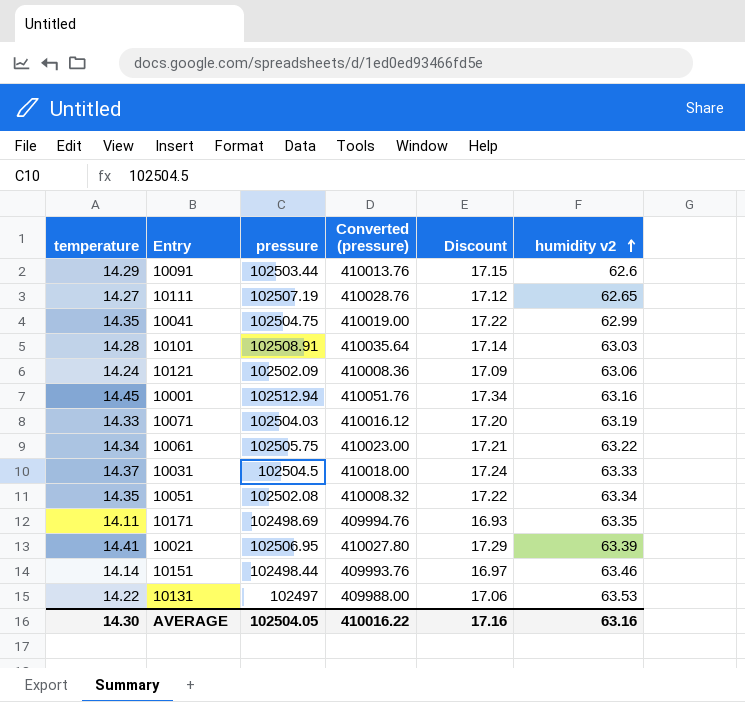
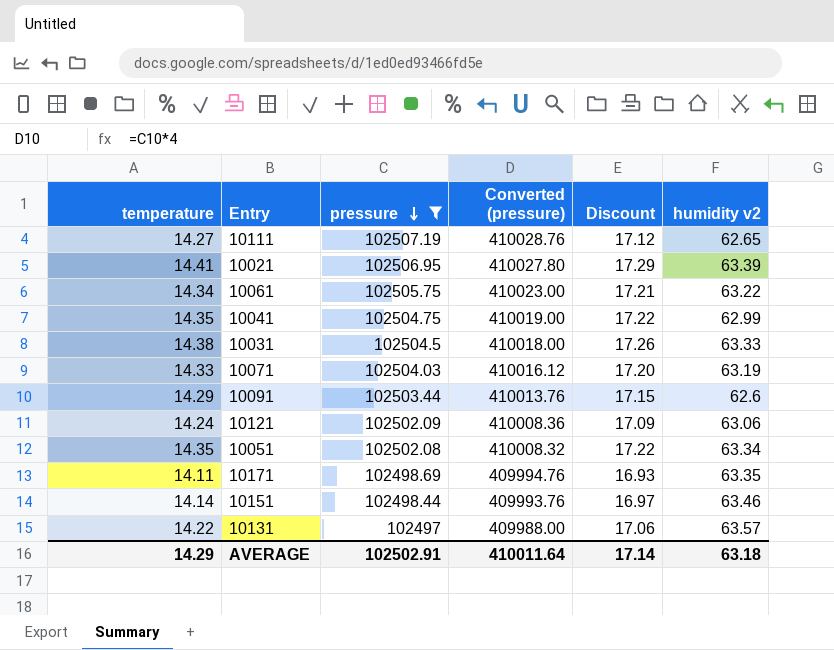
filter: none -> pressure <= 102507.19
row order: humidity v2 ascending -> pressure descending
10031 | temperature: 14.37 -> 14.38
10031 | Discount: 17.24 -> 17.26
10131 | humidity v2: 63.53 -> 63.57
AVERAGE | temperature: 14.30 -> 14.29
AVERAGE | pressure: 102504.05 -> 102502.91
AVERAGE | Converted (pressure): 410016.22 -> 410011.64
AVERAGE | Discount: 17.16 -> 17.14
AVERAGE | humidity v2: 63.16 -> 63.18

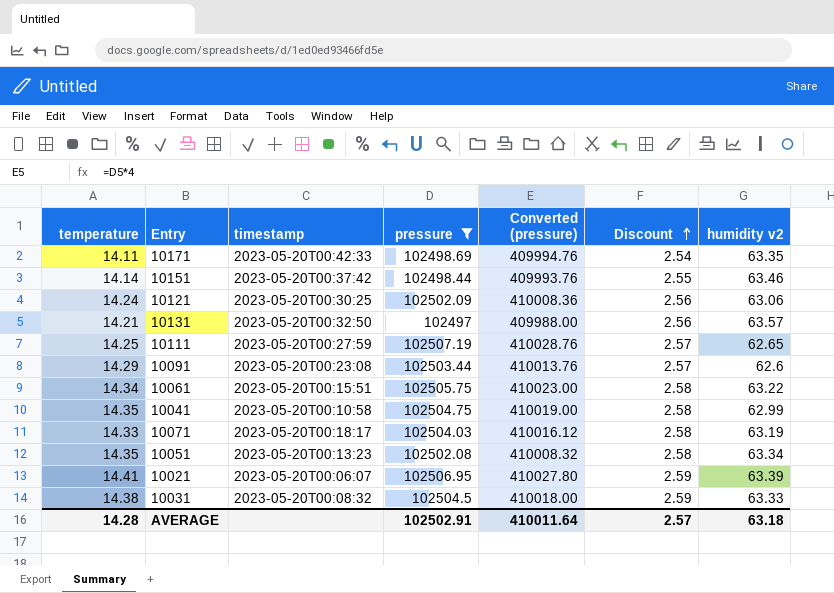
row order: pressure descending -> Discount ascending
column timestamp | position: none -> 3
column Discount | formula: [temperature] * 1.2 -> [temperature] * 0.18
10131 | temperature: 14.22 -> 14.21
10111 | temperature: 14.27 -> 14.25
AVERAGE | temperature: 14.29 -> 14.28
AVERAGE | Discount: 17.14 -> 2.57

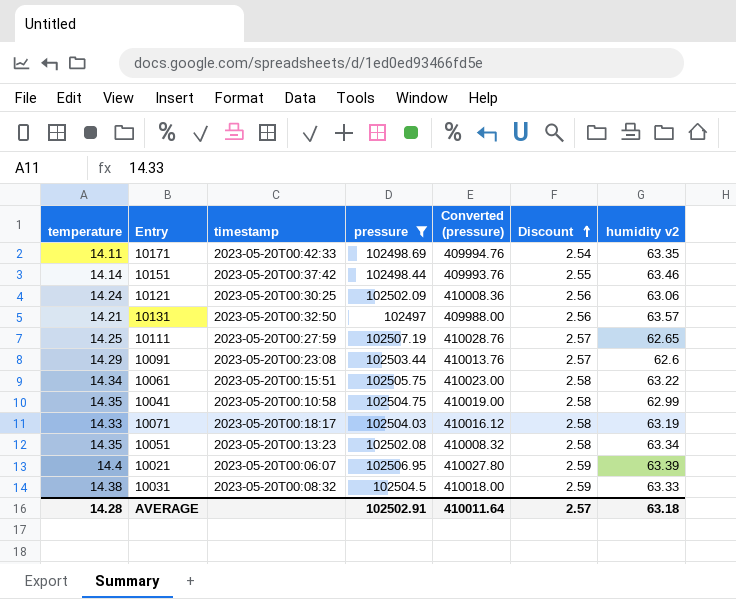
10021 | temperature: 14.41 -> 14.4

